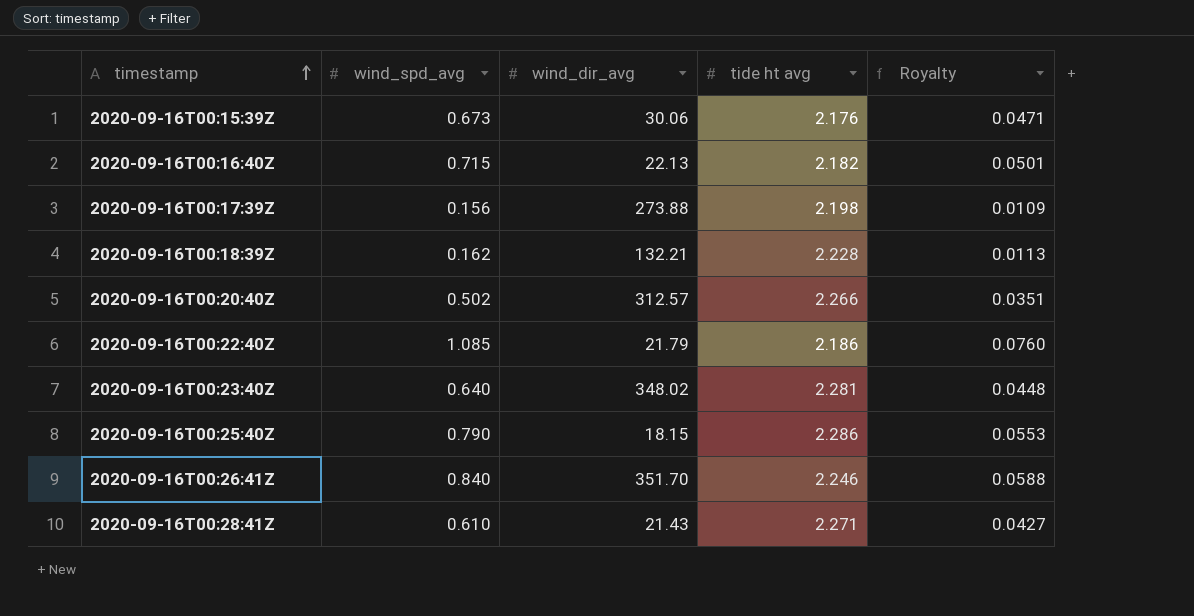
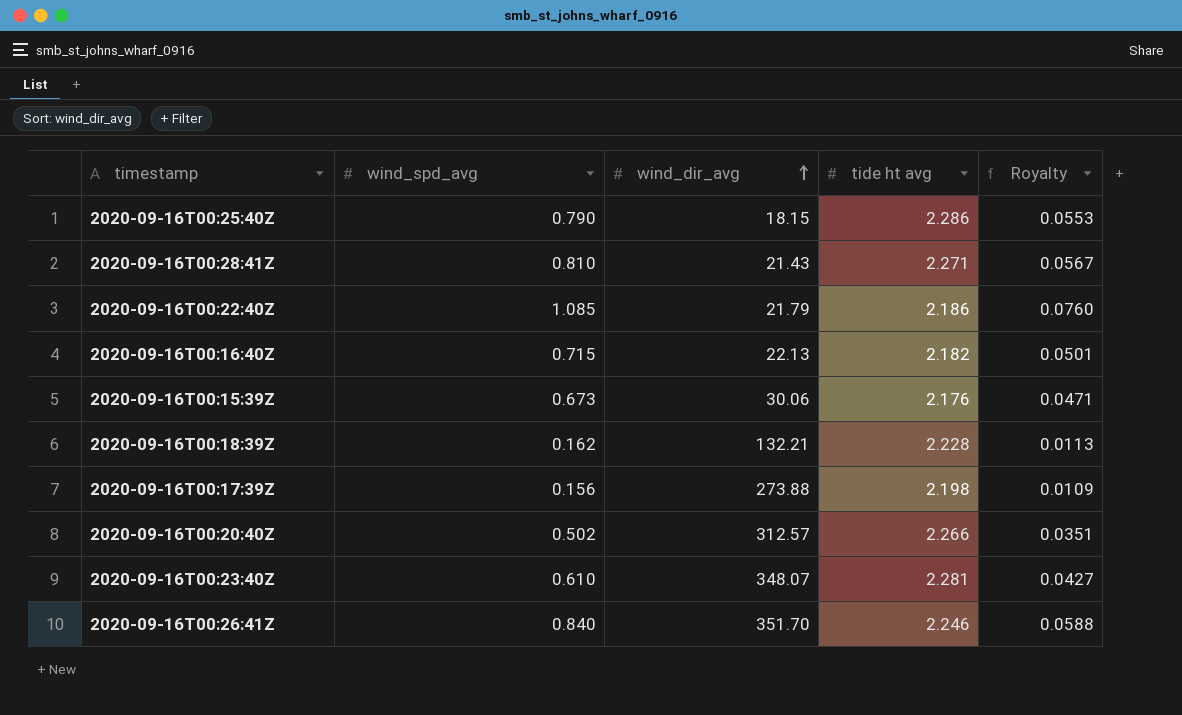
row order: timestamp ascending -> wind_dir_avg ascending
2020-09-16T00:28:41Z | wind_spd_avg: 0.610 -> 0.810
2020-09-16T00:28:41Z | Royalty: 0.0427 -> 0.0567
2020-09-16T00:23:40Z | wind_spd_avg: 0.640 -> 0.610
2020-09-16T00:23:40Z | wind_dir_avg: 348.02 -> 348.07
2020-09-16T00:23:40Z | Royalty: 0.0448 -> 0.0427

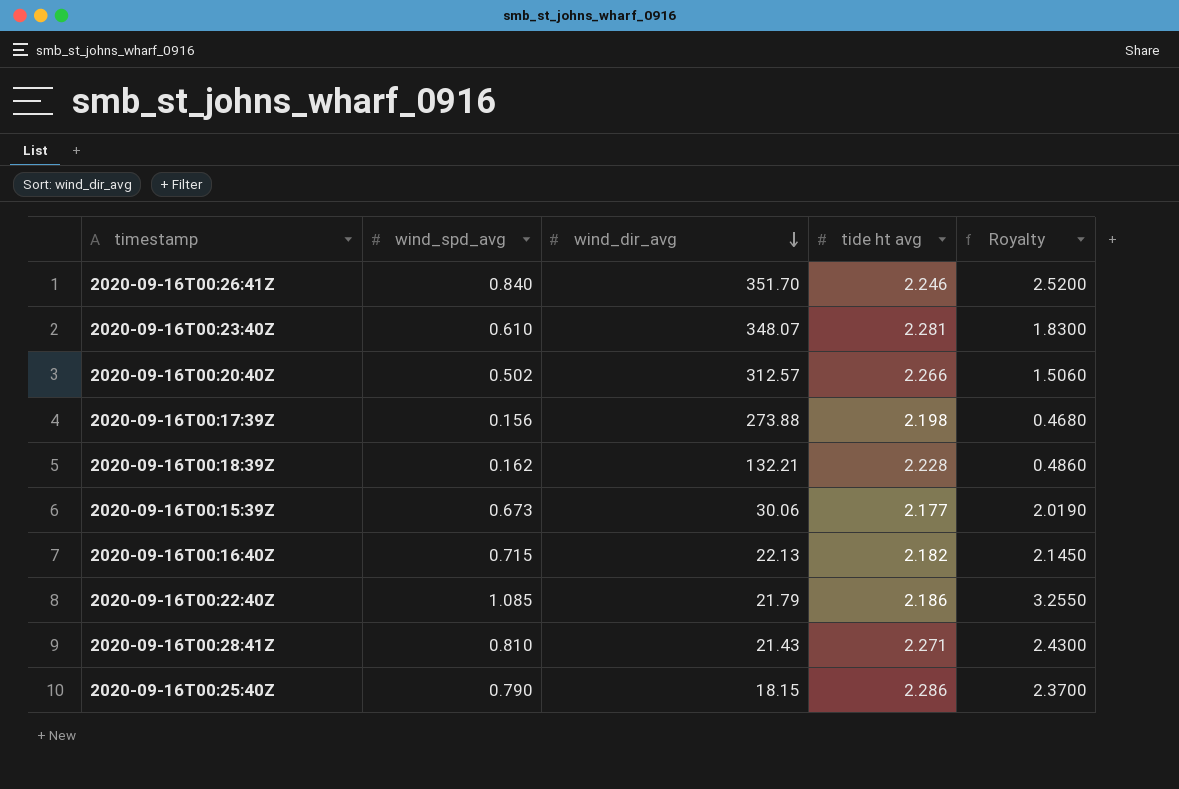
row order: wind_dir_avg ascending -> wind_dir_avg descending
column Royalty | formula: [wind_spd_avg] * 0.07 -> [wind_spd_avg] * 3
2020-09-16T00:15:39Z | tide ht avg: 2.176 -> 2.177

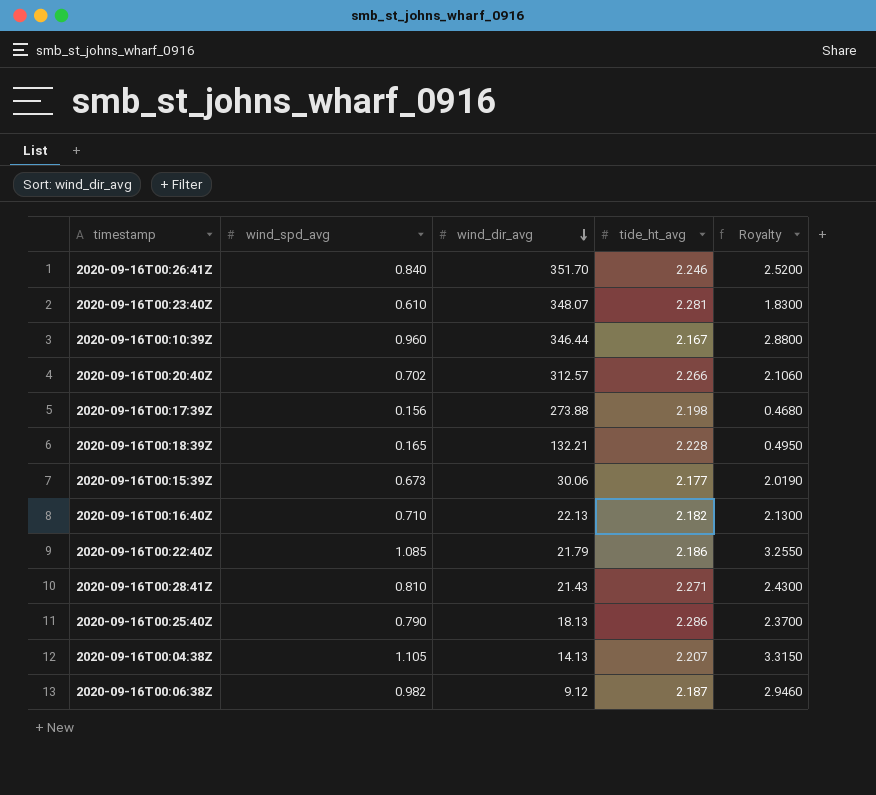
column name: tide ht avg -> tide_ht_avg
row 2020-09-16T00:10:39Z: none -> 0.960 | 346.44 | 2.167 | 2.8800
2020-09-16T00:20:40Z | wind_spd_avg: 0.502 -> 0.702
2020-09-16T00:20:40Z | Royalty: 1.5060 -> 2.1060
2020-09-16T00:18:39Z | wind_spd_avg: 0.162 -> 0.165
2020-09-16T00:18:39Z | Royalty: 0.4860 -> 0.4950
2020-09-16T00:16:40Z | wind_spd_avg: 0.715 -> 0.710
2020-09-16T00:16:40Z | Royalty: 2.1450 -> 2.1300
2020-09-16T00:25:40Z | wind_dir_avg: 18.15 -> 18.13
row 2020-09-16T00:04:38Z: none -> 1.105 | 14.13 | 2.207 | 3.3150
row 2020-09-16T00:06:38Z: none -> 0.982 | 9.12 | 2.187 | 2.9460

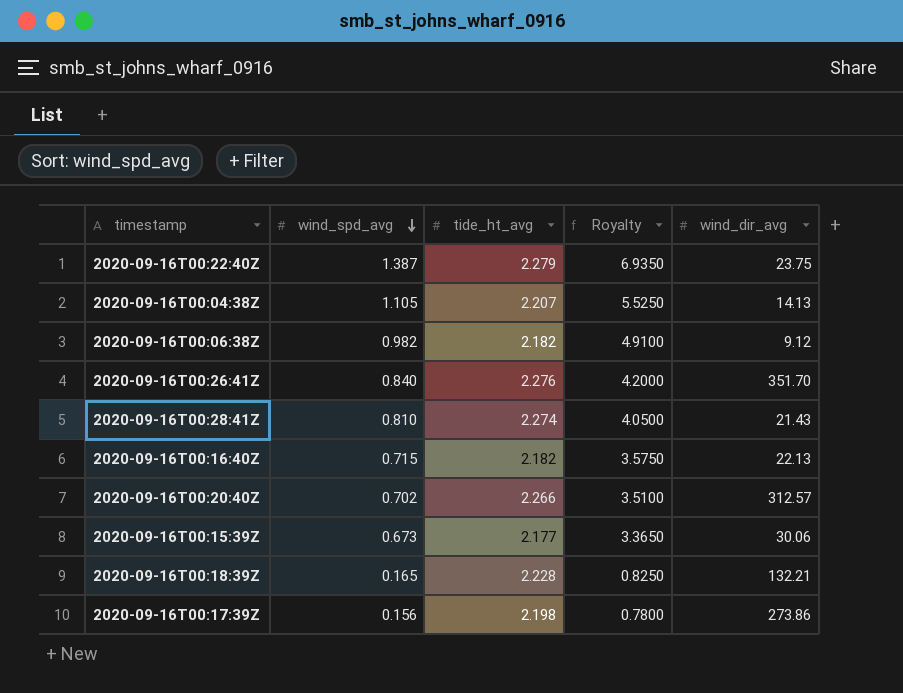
row order: wind_dir_avg descending -> wind_spd_avg descending
column Royalty | formula: [wind_spd_avg] * 3 -> [wind_spd_avg] * 5
column wind_dir_avg | position: 3 -> 5
row 2020-09-16T00:23:40Z: 0.610 | 348.07 | 2.281 | 1.8300 -> none
row 2020-09-16T00:10:39Z: 0.960 | 346.44 | 2.167 | 2.8800 -> none
row 2020-09-16T00:25:40Z: 0.790 | 18.13 | 2.286 | 2.3700 -> none
2020-09-16T00:22:40Z | wind_spd_avg: 1.085 -> 1.387
2020-09-16T00:22:40Z | tide_ht_avg: 2.186 -> 2.279
2020-09-16T00:22:40Z | wind_dir_avg: 21.79 -> 23.75
2020-09-16T00:06:38Z | tide_ht_avg: 2.187 -> 2.182
2020-09-16T00:26:41Z | tide_ht_avg: 2.246 -> 2.276
2020-09-16T00:28:41Z | tide_ht_avg: 2.271 -> 2.274
2020-09-16T00:16:40Z | wind_spd_avg: 0.710 -> 0.715
2020-09-16T00:17:39Z | wind_dir_avg: 273.88 -> 273.86

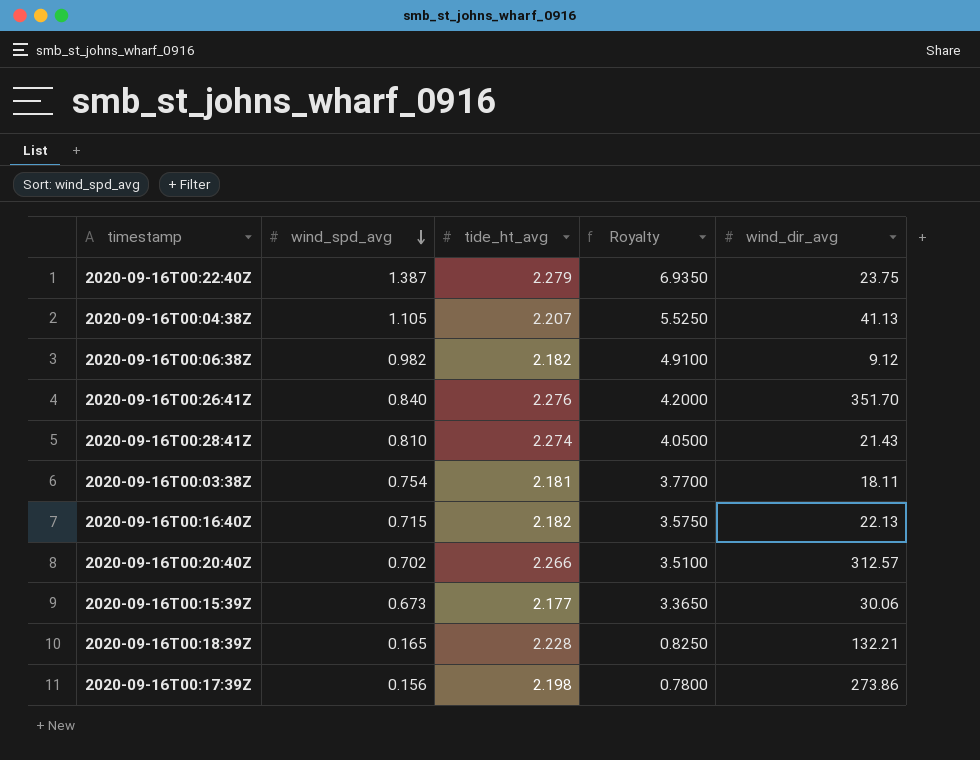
2020-09-16T00:04:38Z | wind_dir_avg: 14.13 -> 41.13
row 2020-09-16T00:03:38Z: none -> 0.754 | 2.181 | 3.7700 | 18.11

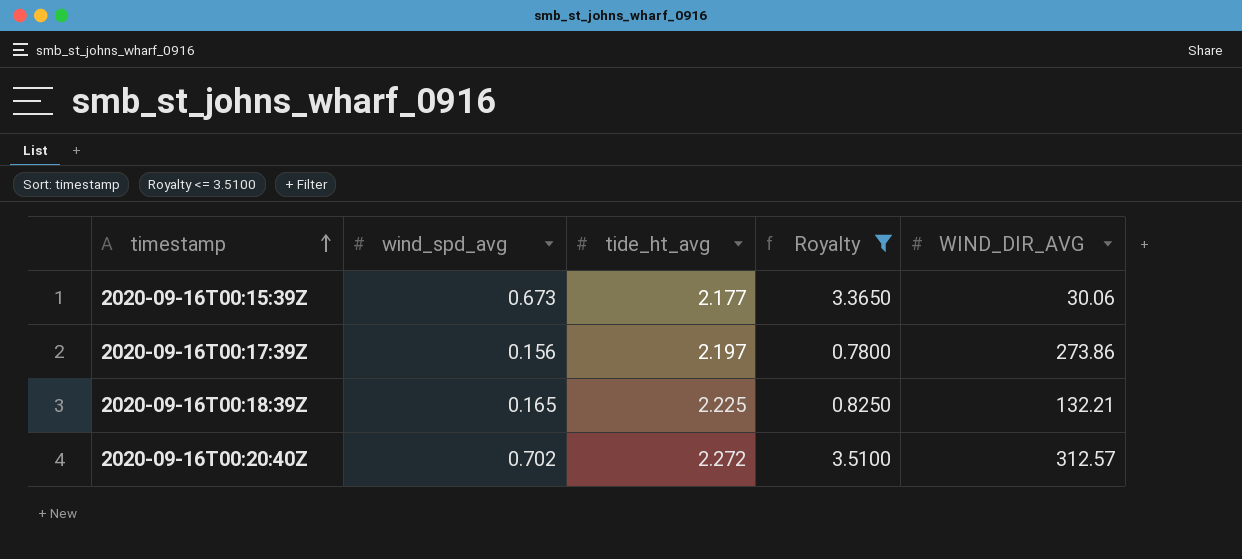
filter: none -> Royalty <= 3.5100
row order: wind_spd_avg descending -> timestamp ascending
column name: wind_dir_avg -> WIND_DIR_AVG
2020-09-16T00:17:39Z | tide_ht_avg: 2.198 -> 2.197
2020-09-16T00:18:39Z | tide_ht_avg: 2.228 -> 2.225
2020-09-16T00:20:40Z | tide_ht_avg: 2.266 -> 2.272

